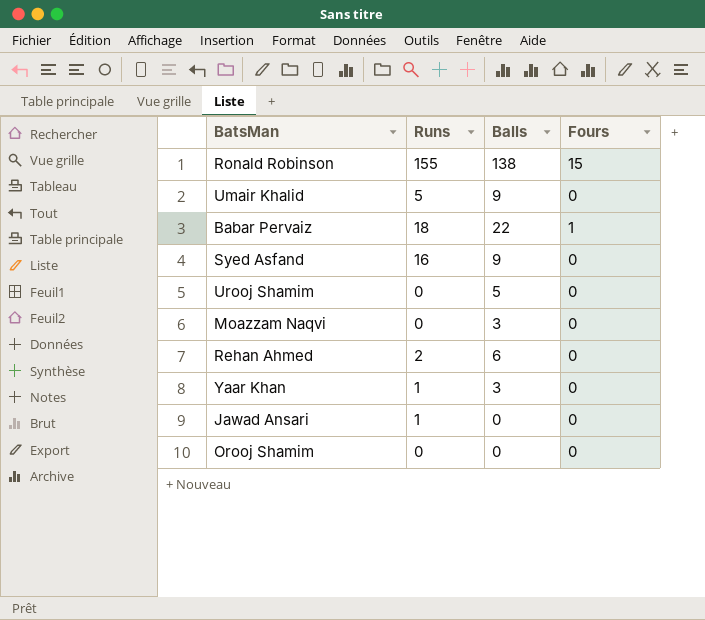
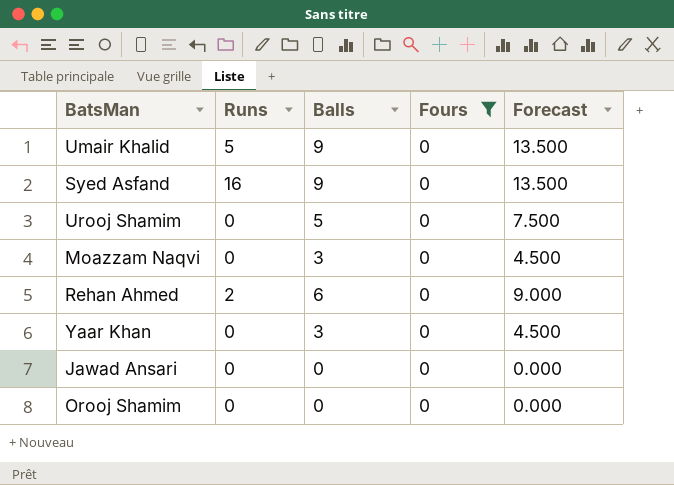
filter: none -> Fours = 0
column Forecast | formula: none -> [Balls] * 1.5
Yaar Khan | Runs: 1 -> 0
Jawad Ansari | Runs: 1 -> 0

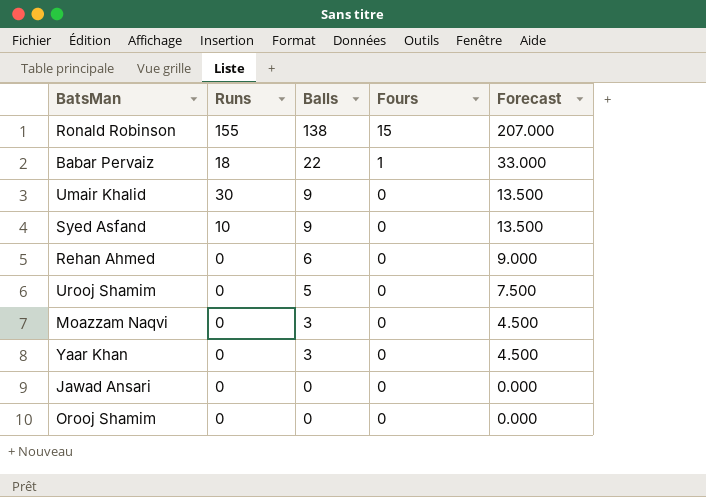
filter: Fours = 0 -> none
row order: none -> Balls descending
Umair Khalid | Runs: 5 -> 30
Syed Asfand | Runs: 16 -> 10
Rehan Ahmed | Runs: 2 -> 0

